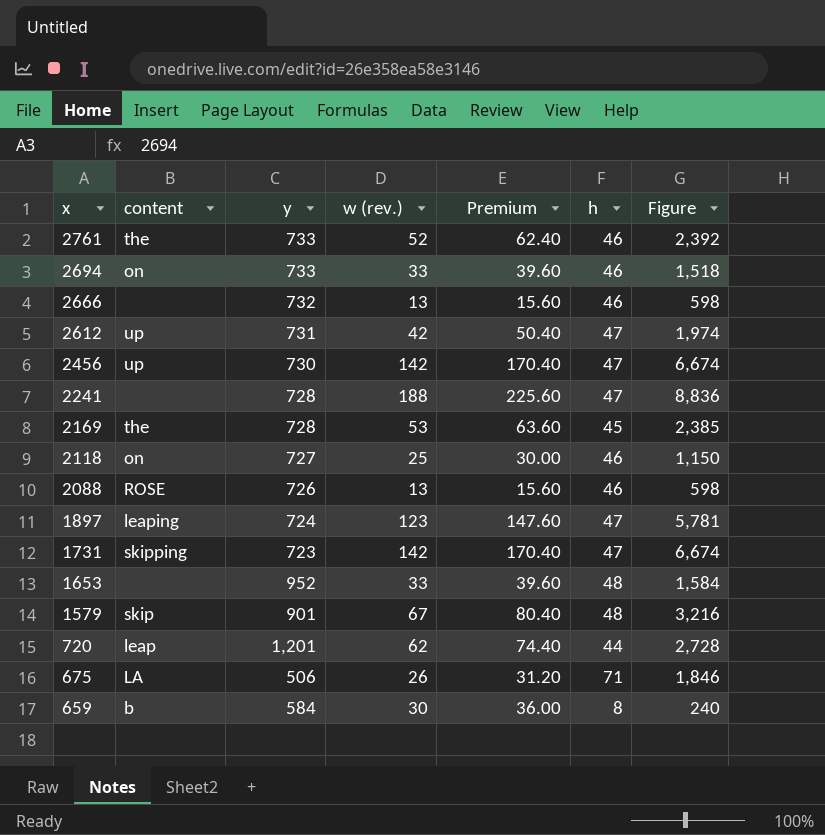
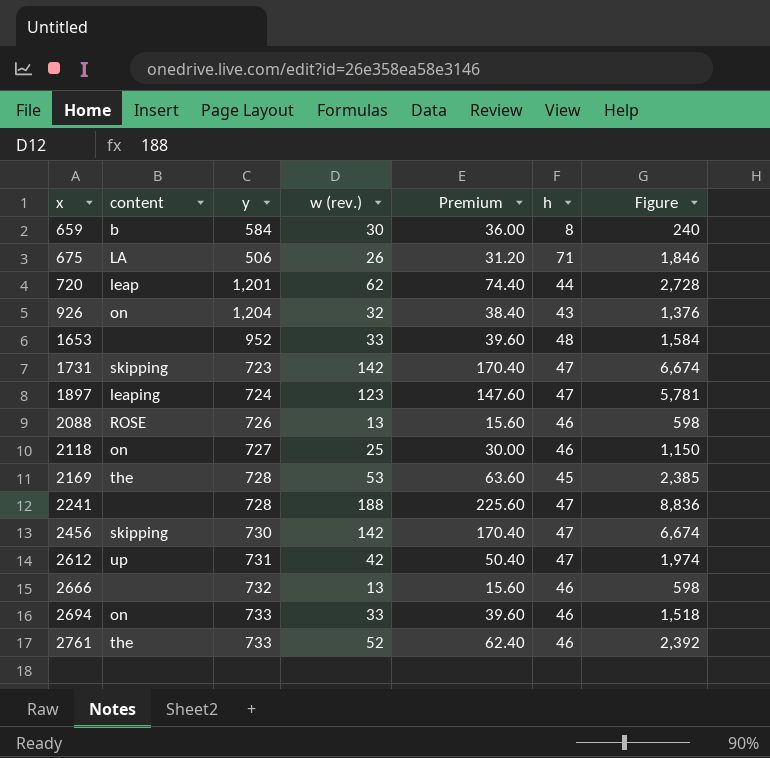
row order: x descending -> x ascending
row 1579: skip | 901 | 67 | 80.40 | 48 | 3,216 -> none
row 926: none -> on | 1,204 | 32 | 38.40 | 43 | 1,376
2456 | content: up -> skipping

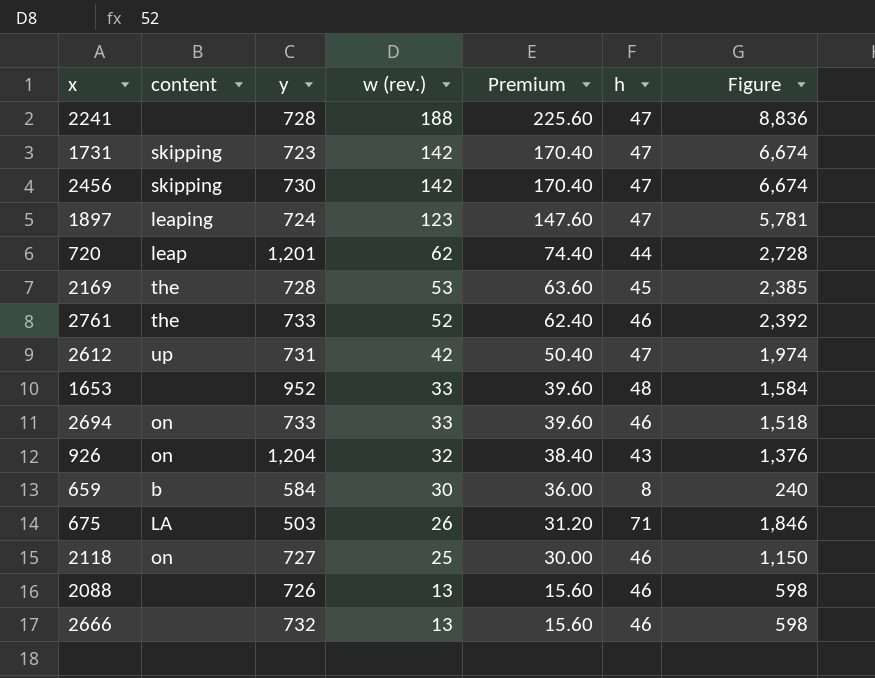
row order: x ascending -> w (rev.) descending
675 | y: 506 -> 503
2088 | content: ROSE -> none

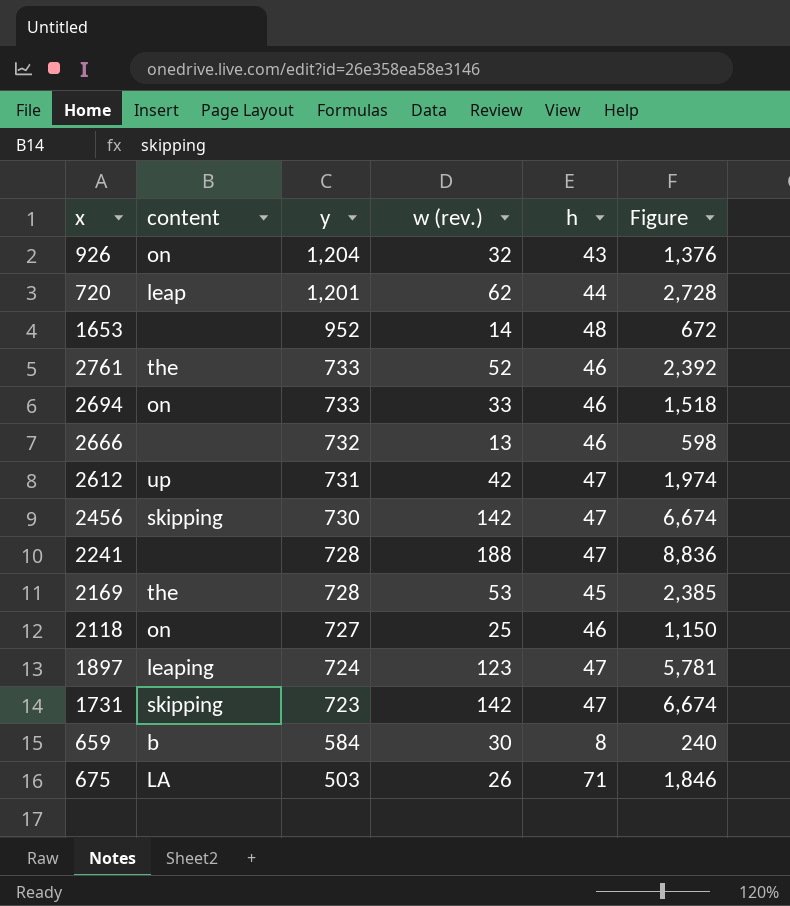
row order: w (rev.) descending -> y descending
column Premium | formula: [w (rev.)] * 1.2 -> none
row 2088: none | 726 | 13 | 15.60 | 46 | 598 -> none
1653 | w (rev.): 33 -> 14
1653 | Figure: 1,584 -> 672

